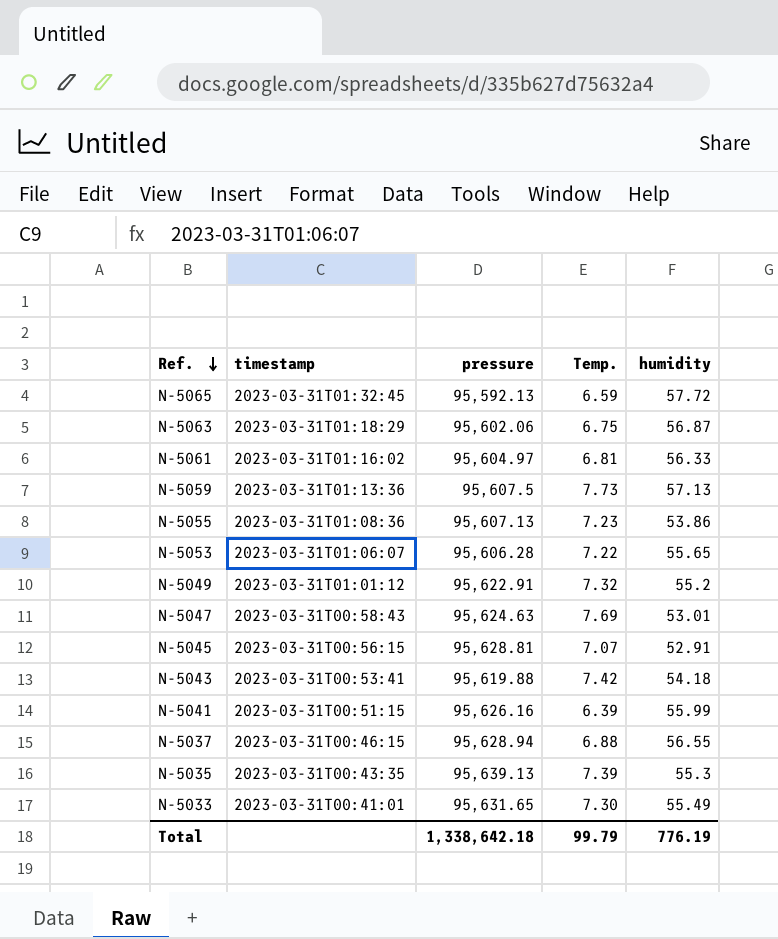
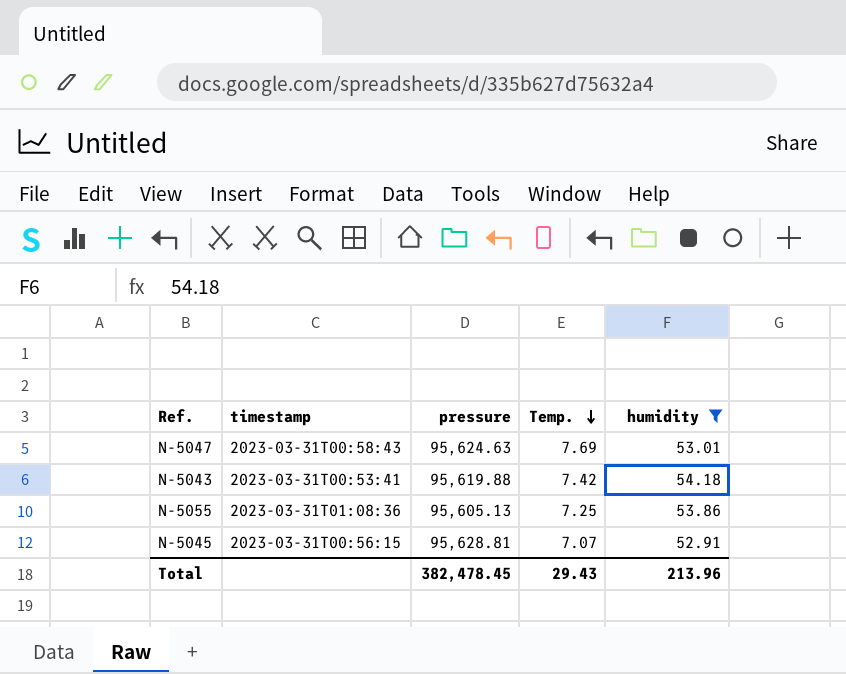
filter: none -> humidity <= 54.18
row order: Ref. descending -> Temp. descending
N-5055 | pressure: 95,607.13 -> 95,605.13
N-5055 | Temp.: 7.23 -> 7.25
Total | pressure: 1,338,642.18 -> 382,478.45
Total | Temp.: 99.79 -> 29.43
Total | humidity: 776.19 -> 213.96

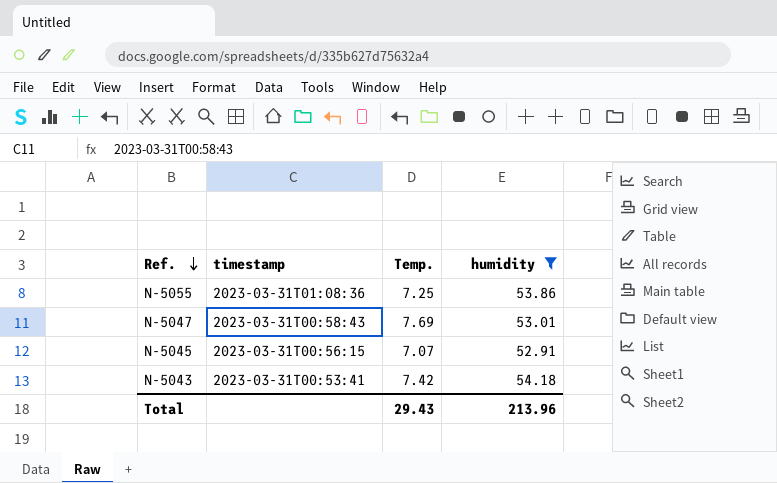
row order: Temp. descending -> Ref. descending
column pressure | position: 3 -> none

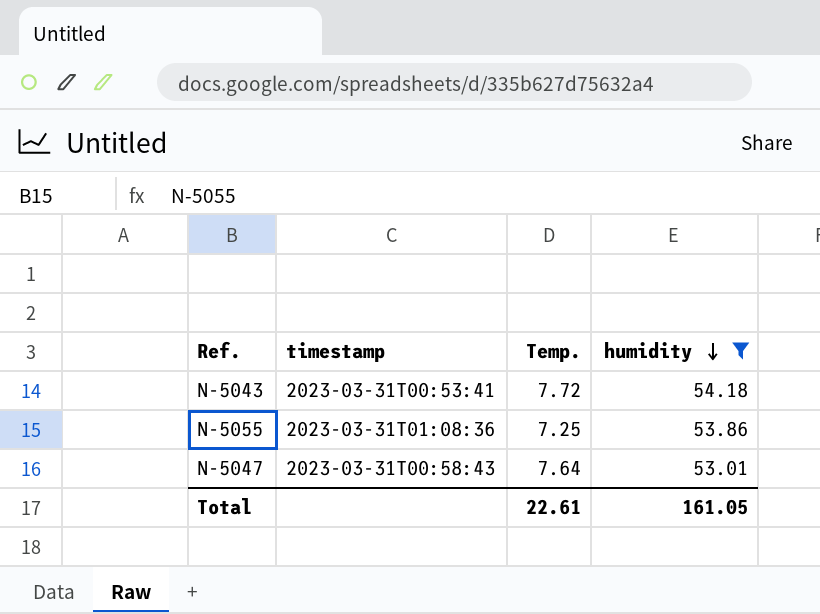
row order: Ref. descending -> humidity descending
row N-5045: 2023-03-31T00:56:15 | 7.07 | 52.91 -> none
N-5043 | Temp.: 7.42 -> 7.72
N-5047 | Temp.: 7.69 -> 7.64
Total | Temp.: 29.43 -> 22.61
Total | humidity: 213.96 -> 161.05

